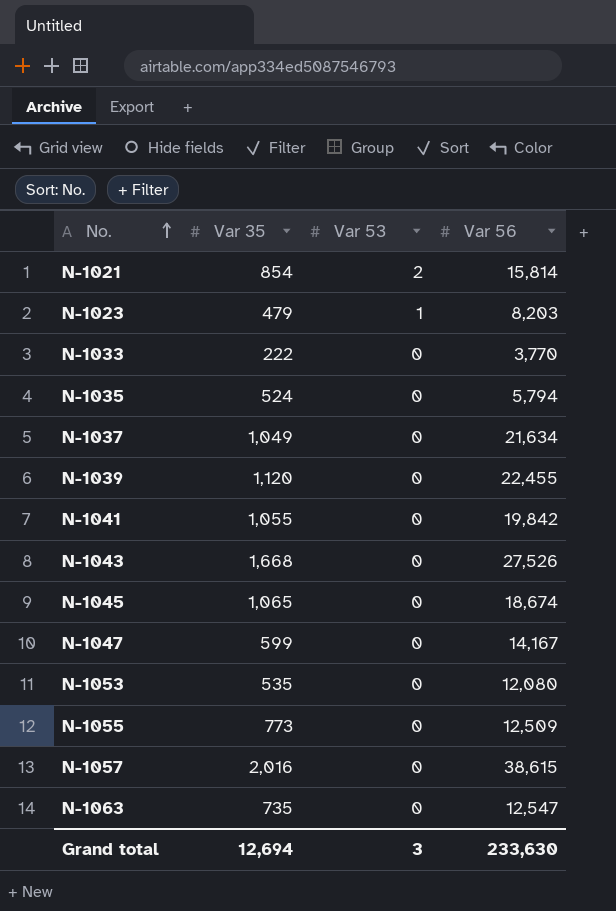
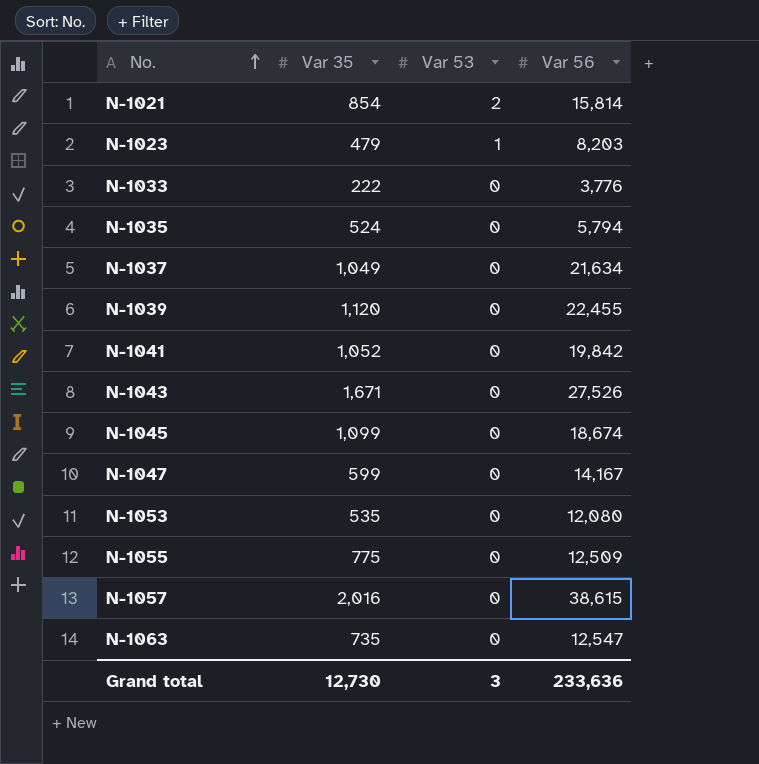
N-1033 | Var 56: 3,770 -> 3,776
N-1041 | Var 35: 1,055 -> 1,052
N-1043 | Var 35: 1,668 -> 1,671
N-1045 | Var 35: 1,065 -> 1,099
N-1055 | Var 35: 773 -> 775
Grand total | Var 35: 12,694 -> 12,730
Grand total | Var 56: 233,630 -> 233,636

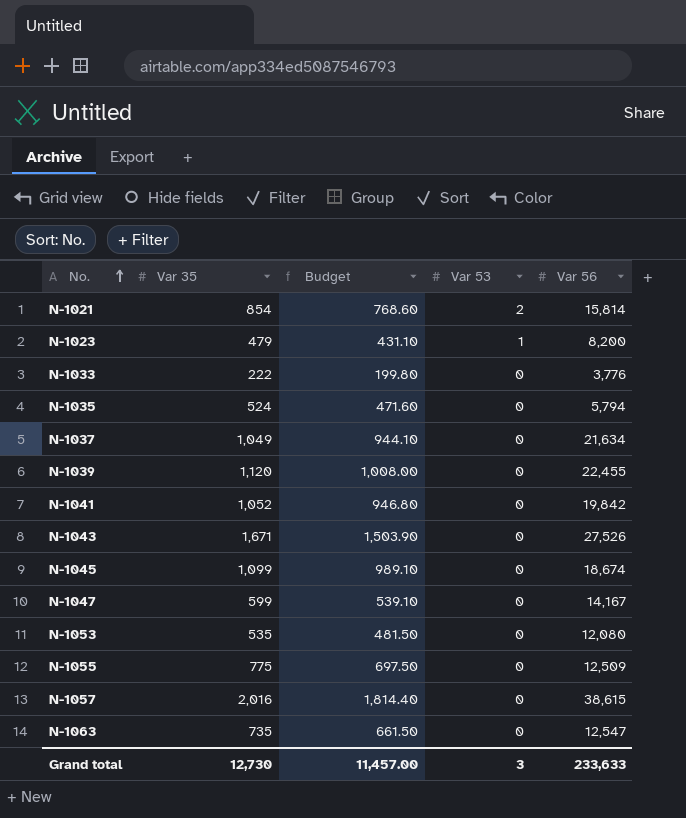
column Budget | formula: none -> [Var 35] * 0.9
N-1023 | Var 56: 8,203 -> 8,200
Grand total | Var 56: 233,636 -> 233,633

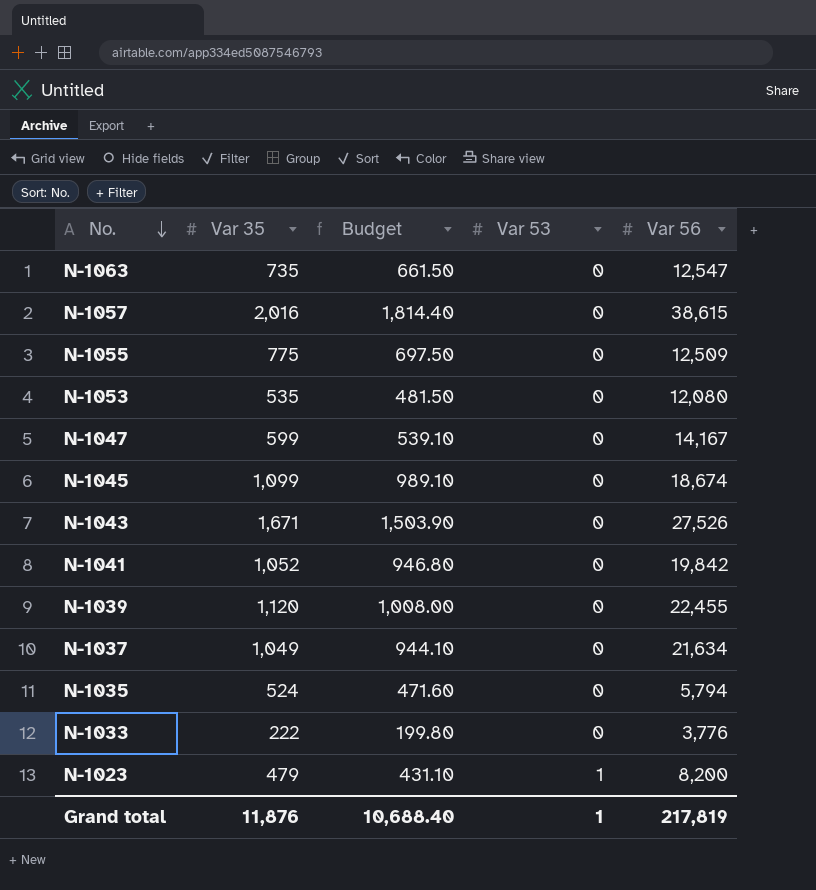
row order: No. ascending -> No. descending
row N-1021: 854 | 768.60 | 2 | 15,814 -> none
Grand total | Var 35: 12,730 -> 11,876
Grand total | Budget: 11,457.00 -> 10,688.40
Grand total | Var 53: 3 -> 1
Grand total | Var 56: 233,633 -> 217,819

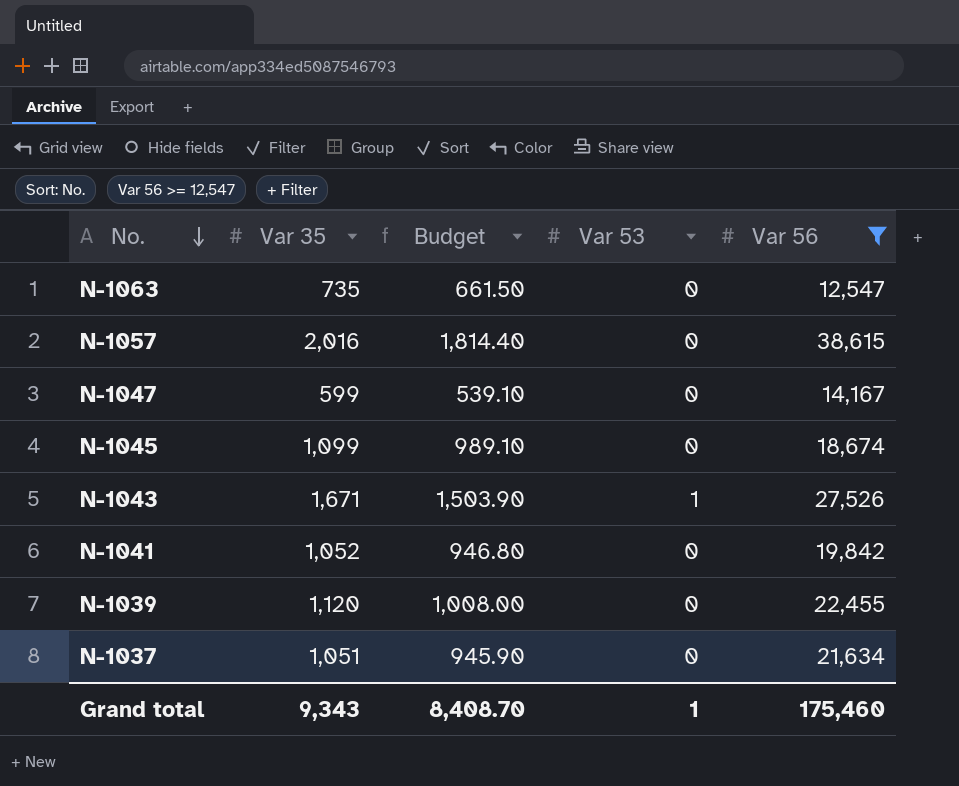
filter: none -> Var 56 >= 12,547
N-1043 | Var 53: 0 -> 1
N-1037 | Var 35: 1,049 -> 1,051
N-1037 | Budget: 944.10 -> 945.90
Grand total | Var 35: 11,876 -> 9,343
Grand total | Budget: 10,688.40 -> 8,408.70
Grand total | Var 56: 217,819 -> 175,460

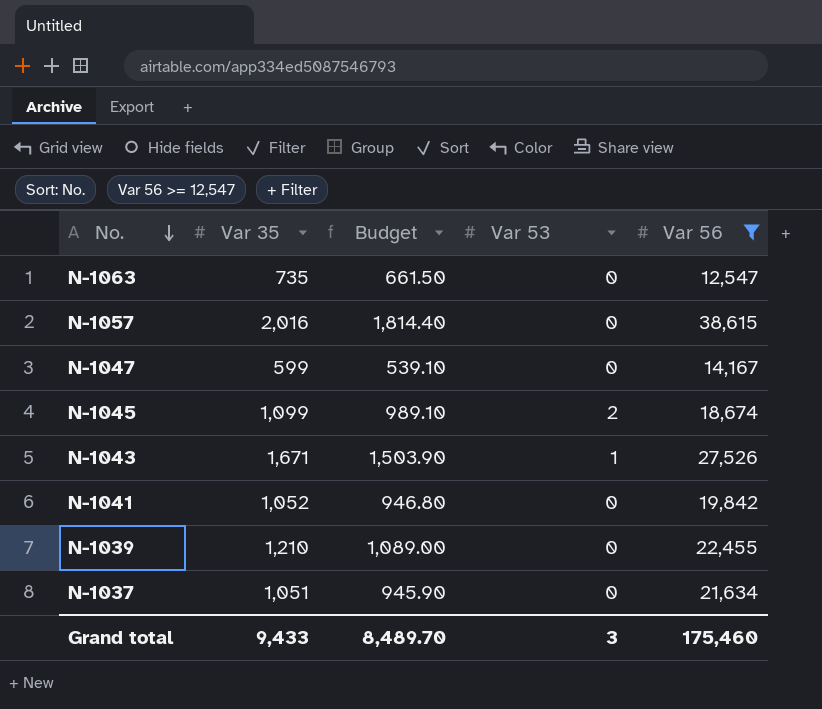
N-1045 | Var 53: 0 -> 2
N-1039 | Var 35: 1,120 -> 1,210
N-1039 | Budget: 1,008.00 -> 1,089.00
Grand total | Var 35: 9,343 -> 9,433
Grand total | Budget: 8,408.70 -> 8,489.70
Grand total | Var 53: 1 -> 3

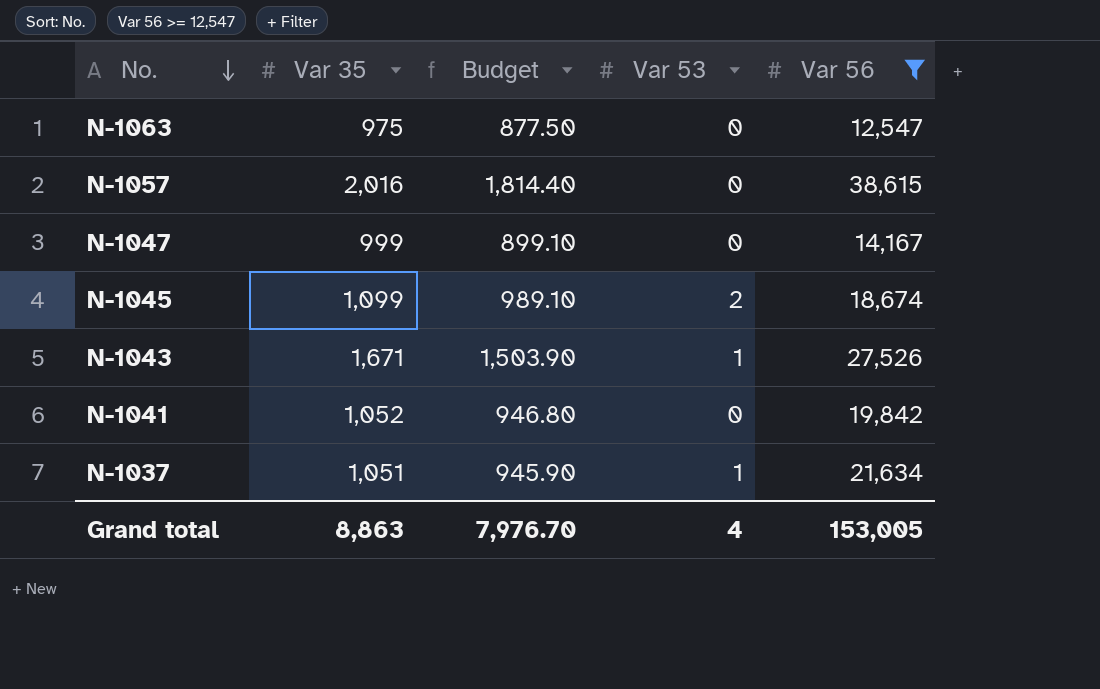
row N-1039: 1,210 | 1,089.00 | 0 | 22,455 -> none
N-1063 | Var 35: 735 -> 975
N-1063 | Budget: 661.50 -> 877.50
N-1047 | Var 35: 599 -> 999
N-1047 | Budget: 539.10 -> 899.10
N-1037 | Var 53: 0 -> 1
Grand total | Var 35: 9,433 -> 8,863
Grand total | Budget: 8,489.70 -> 7,976.70
Grand total | Var 53: 3 -> 4
Grand total | Var 56: 175,460 -> 153,005

